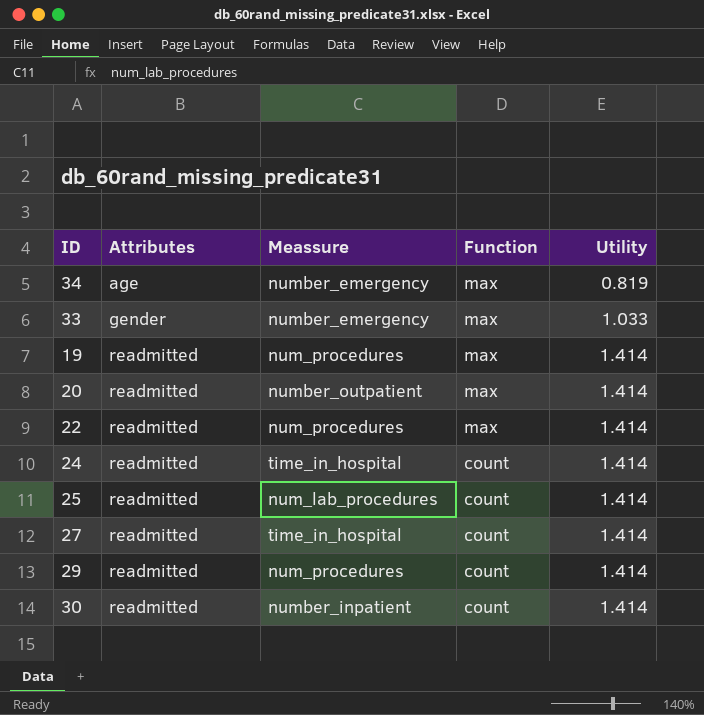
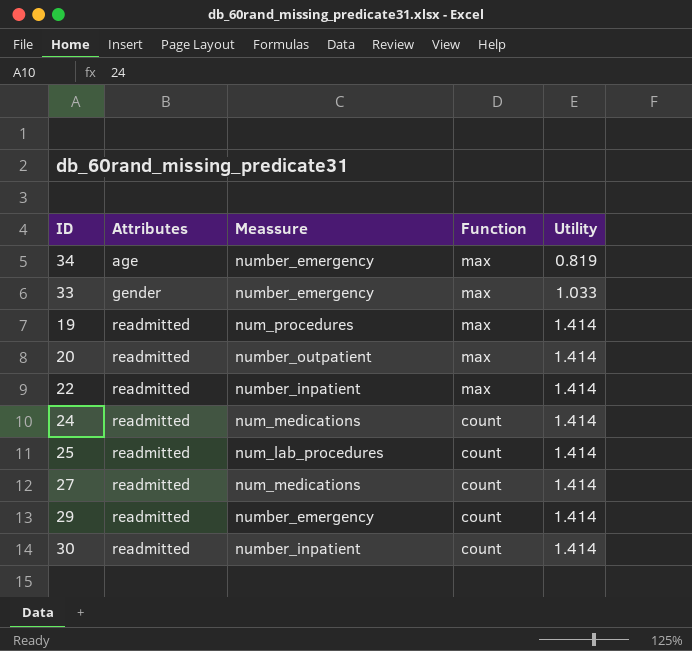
22 | Meassure: num_procedures -> number_inpatient
24 | Meassure: time_in_hospital -> num_medications
27 | Meassure: time_in_hospital -> num_medications
29 | Meassure: num_procedures -> number_emergency

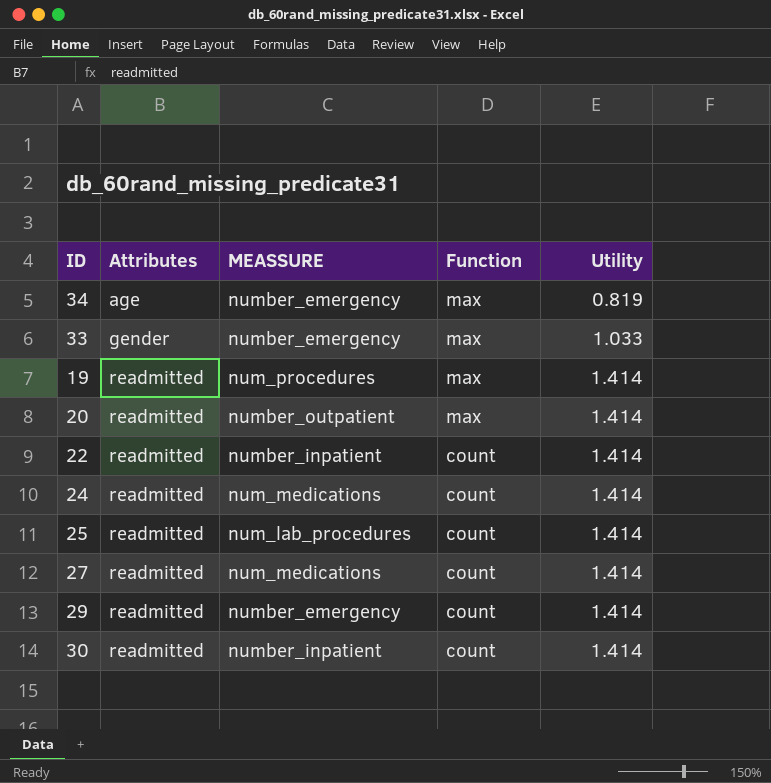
column name: Meassure -> MEASSURE
22 | Function: max -> count

